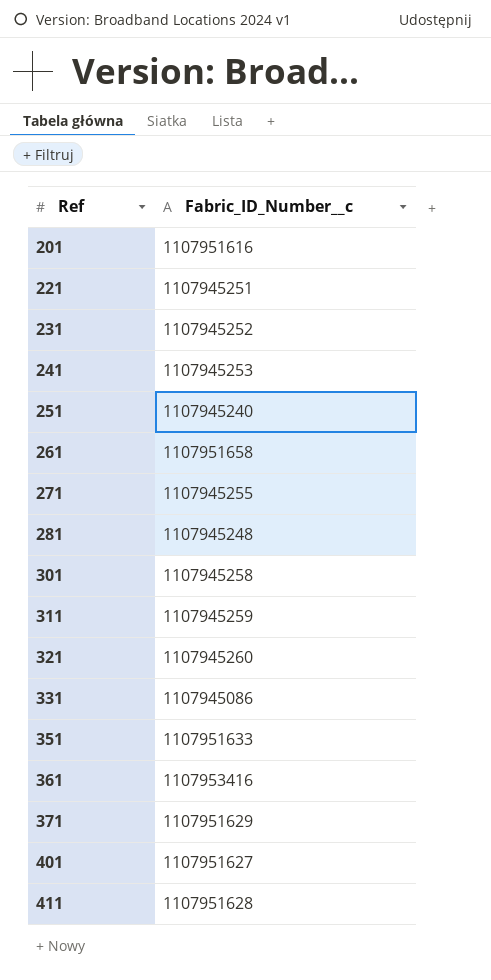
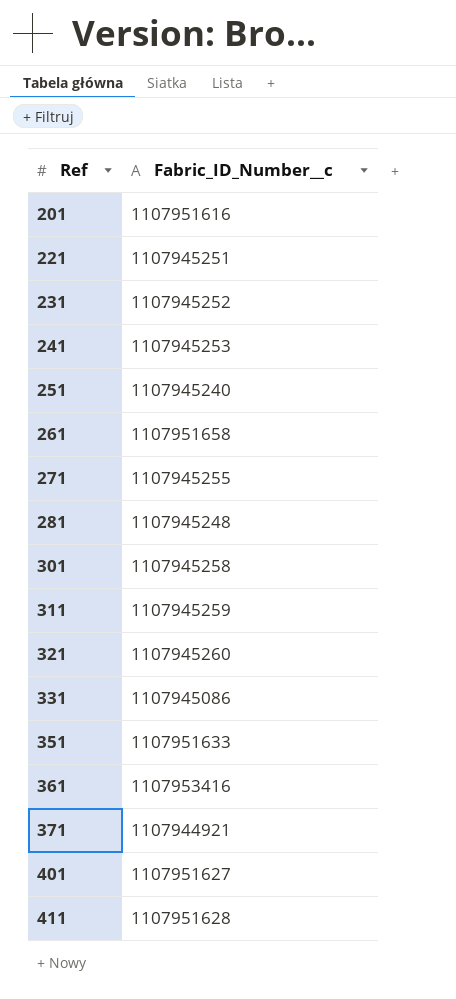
371 | Fabric_ID_Number__c: 1107951629 -> 1107944921

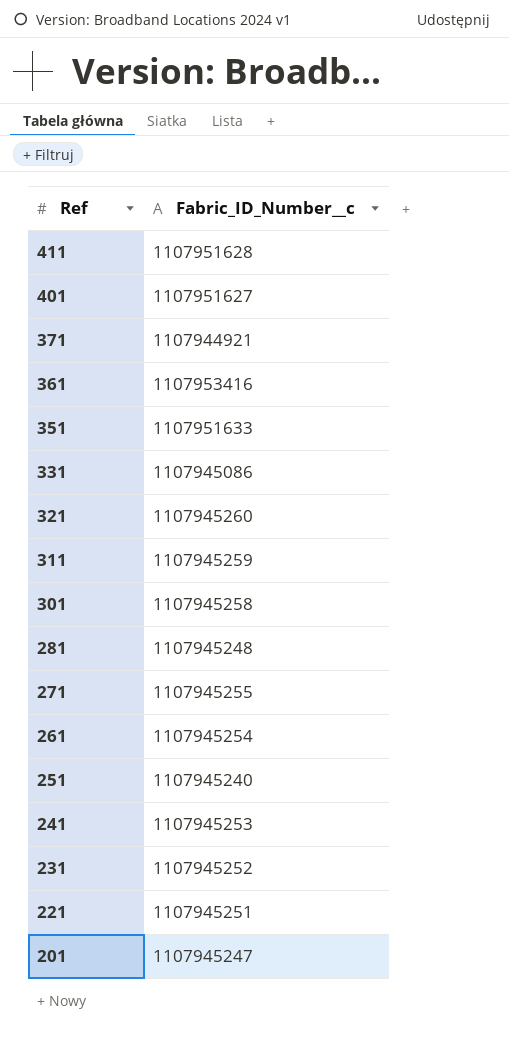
row order: Ref ascending -> Ref descending
261 | Fabric_ID_Number__c: 1107951658 -> 1107945254
201 | Fabric_ID_Number__c: 1107951616 -> 1107945247

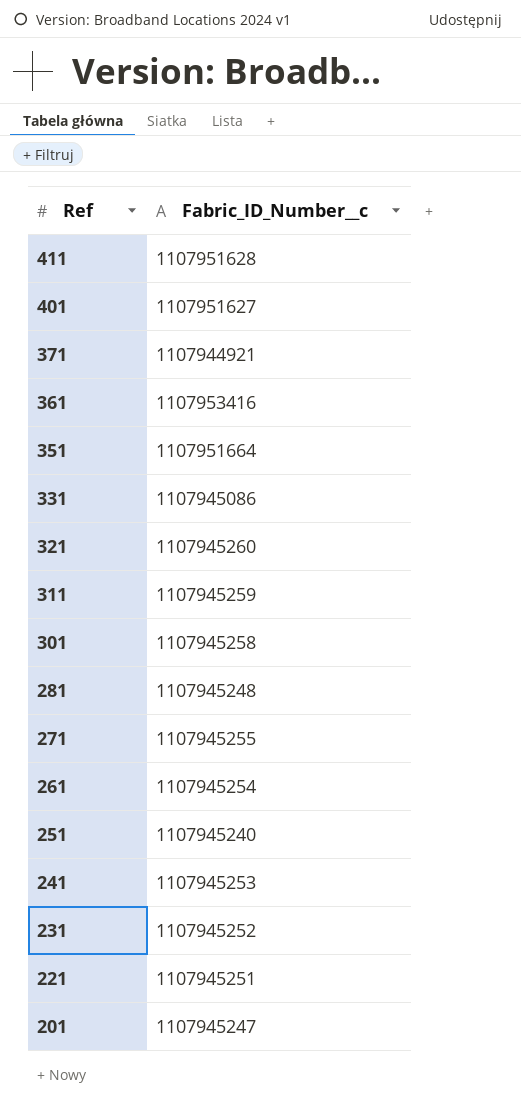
351 | Fabric_ID_Number__c: 1107951633 -> 1107951664

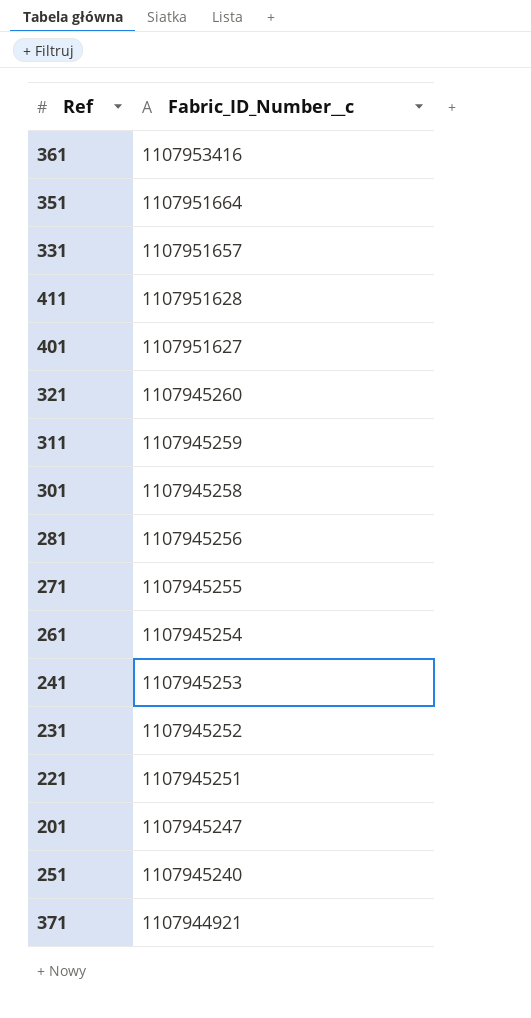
row order: Ref descending -> Fabric_ID_Number__c descending
331 | Fabric_ID_Number__c: 1107945086 -> 1107951657
281 | Fabric_ID_Number__c: 1107945248 -> 1107945256

